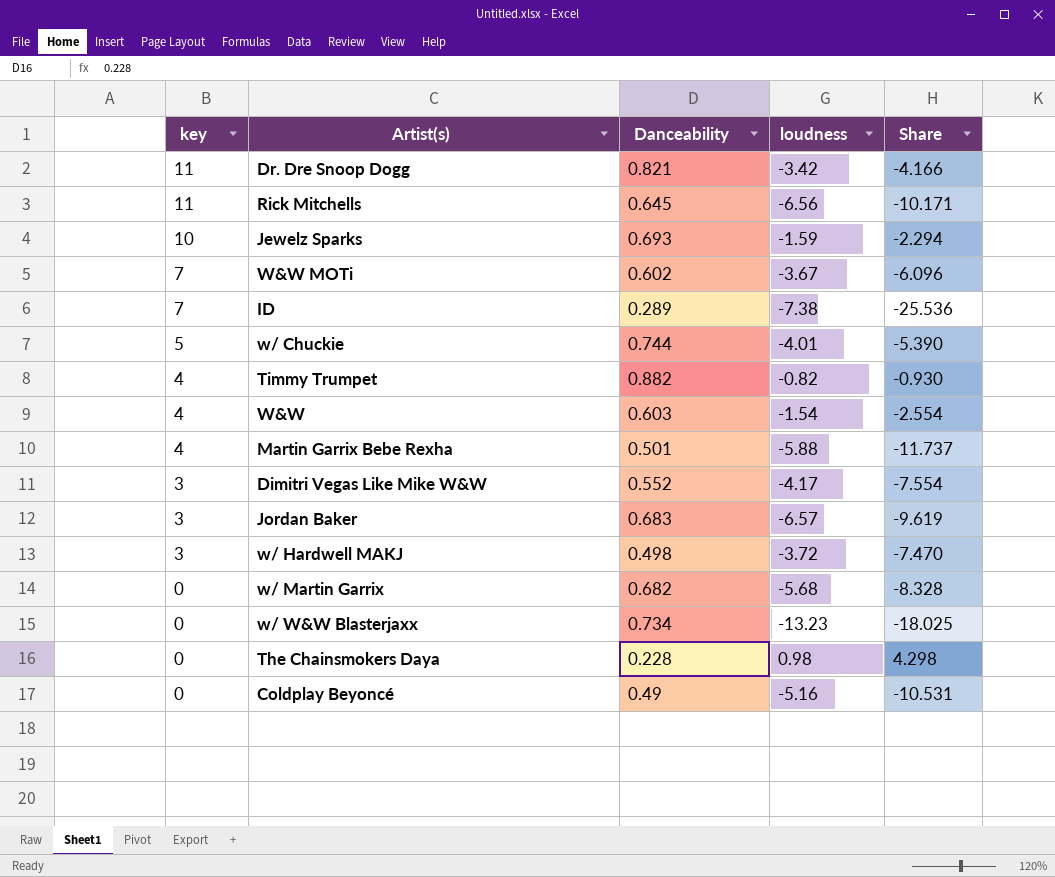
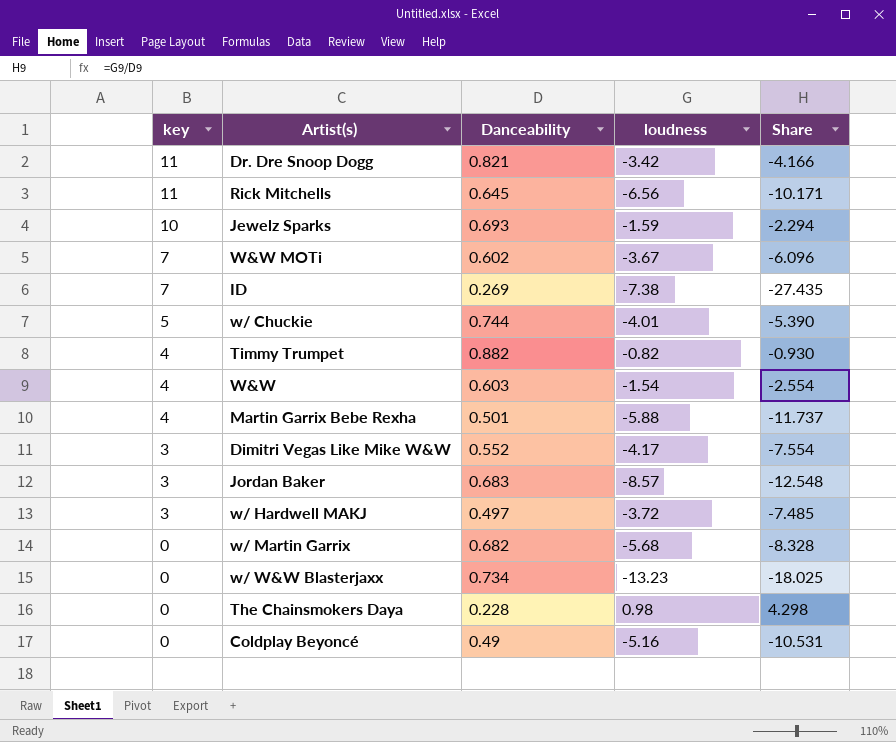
ID | Danceability: 0.289 -> 0.269
ID | Share: -25.536 -> -27.435
Jordan Baker | loudness: -6.57 -> -8.57
Jordan Baker | Share: -9.619 -> -12.548
w/ Hardwell MAKJ | Danceability: 0.498 -> 0.497
w/ Hardwell MAKJ | Share: -7.470 -> -7.485

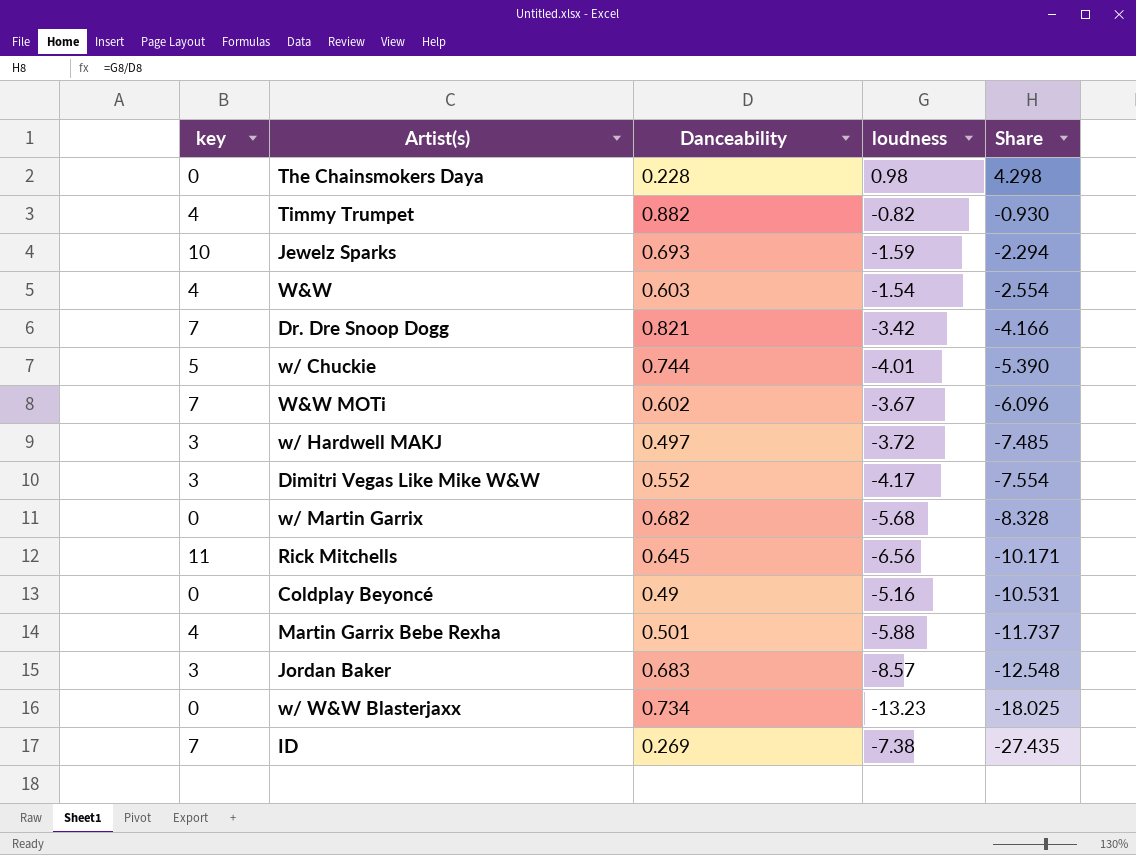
row order: key descending -> Share descending
Dr. Dre Snoop Dogg | key: 11 -> 7

